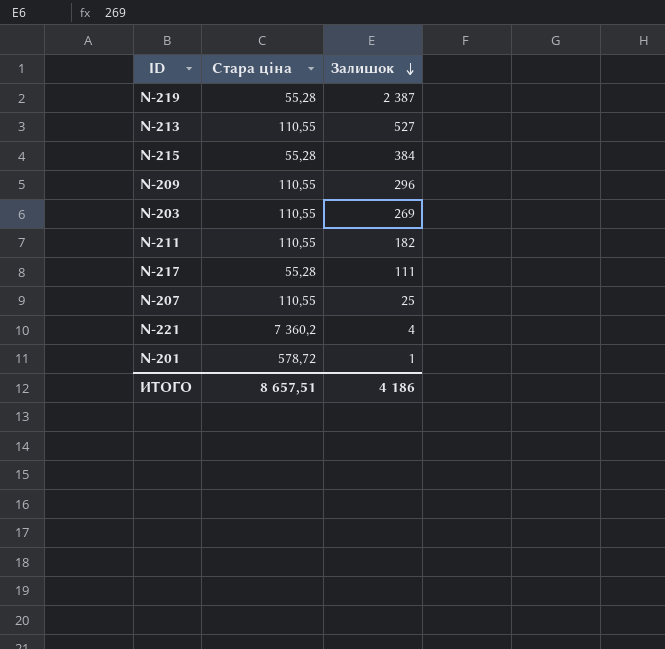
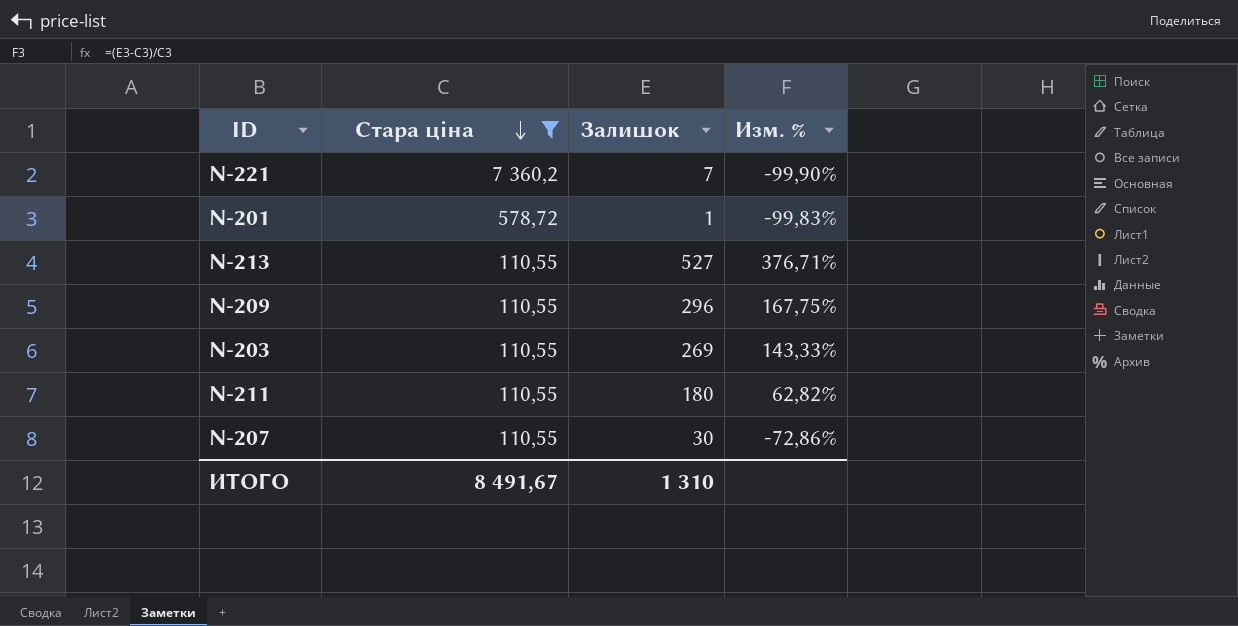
filter: none -> Стара ціна != 55,28
row order: Залишок descending -> Стара ціна descending
column Изм. % | formula: none -> ([Залишок] - [Стара ціна]) / [Стара ціна]
N-221 | Залишок: 4 -> 7
N-211 | Залишок: 182 -> 180
N-207 | Залишок: 25 -> 30
ИТОГО | Стара ціна: 8 657,51 -> 8 491,67
ИТОГО | Залишок: 4 186 -> 1 310

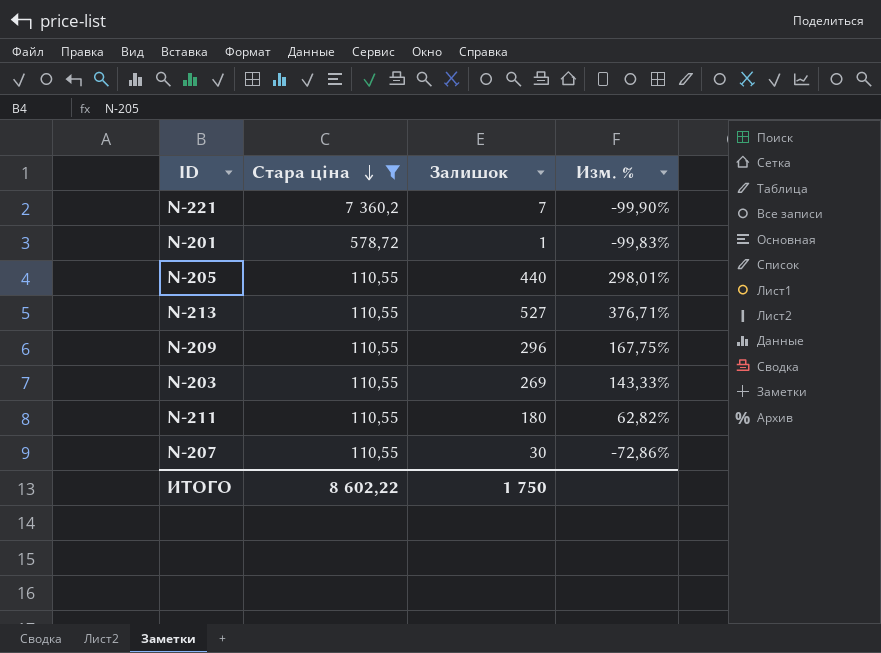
row N-205: none -> 110,55 | 440 | 298,01%
ИТОГО | Стара ціна: 8 491,67 -> 8 602,22
ИТОГО | Залишок: 1 310 -> 1 750

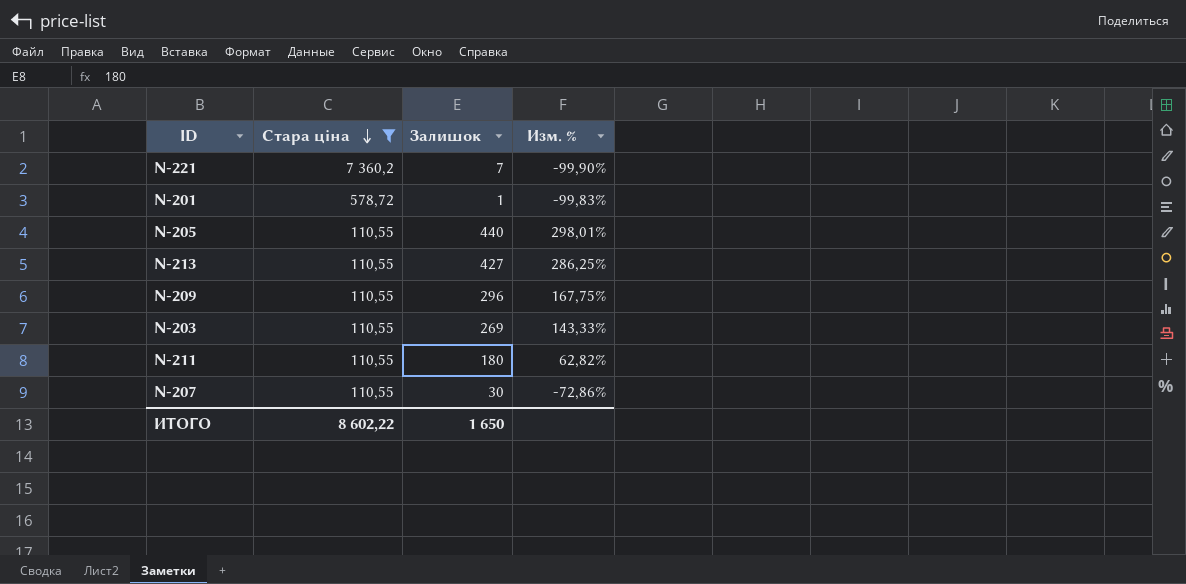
N-213 | Залишок: 527 -> 427
N-213 | Изм. %: 376,71% -> 286,25%
ИТОГО | Залишок: 1 750 -> 1 650

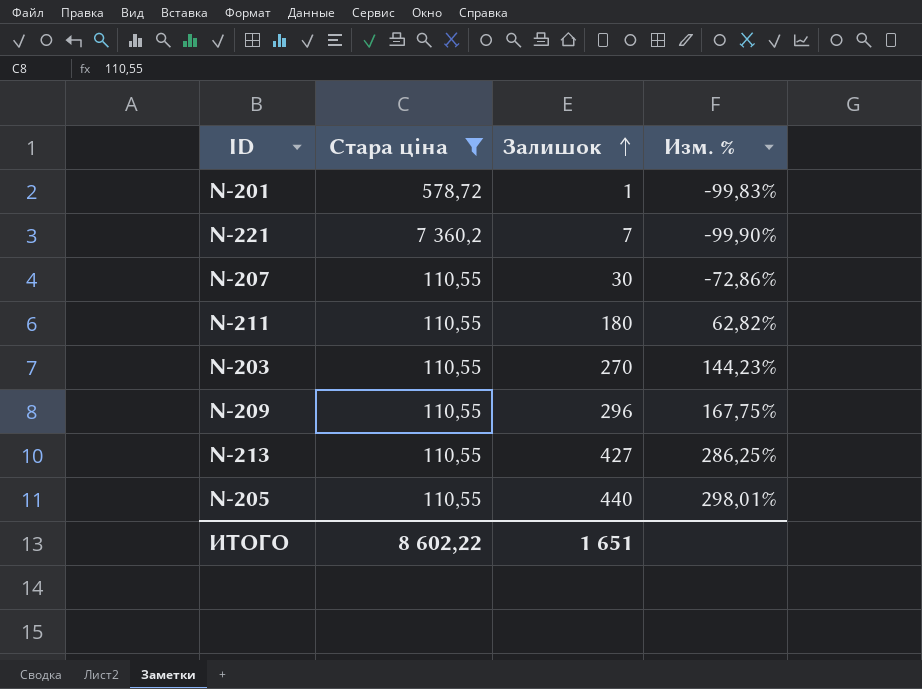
row order: Стара ціна descending -> Залишок ascending
N-203 | Залишок: 269 -> 270
N-203 | Изм. %: 143,33% -> 144,23%
ИТОГО | Залишок: 1 650 -> 1 651

